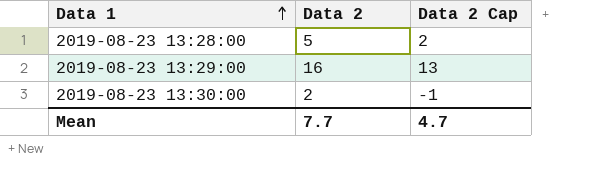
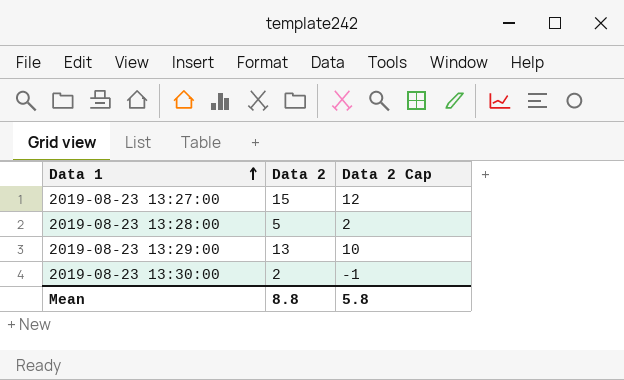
row 2019-08-23 13:27:00: none -> 15 | 12
2019-08-23 13:29:00 | Data 2: 16 -> 13
2019-08-23 13:29:00 | Data 2 Cap: 13 -> 10
Mean | Data 2: 7.7 -> 8.8
Mean | Data 2 Cap: 4.7 -> 5.8

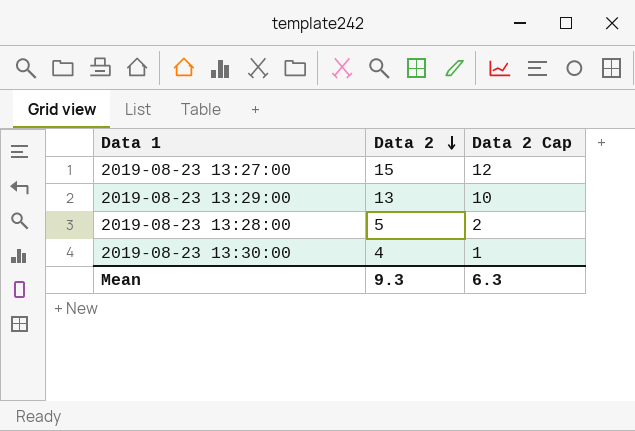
row order: Data 1 ascending -> Data 2 descending
2019-08-23 13:30:00 | Data 2: 2 -> 4
2019-08-23 13:30:00 | Data 2 Cap: -1 -> 1
Mean | Data 2: 8.8 -> 9.3
Mean | Data 2 Cap: 5.8 -> 6.3

